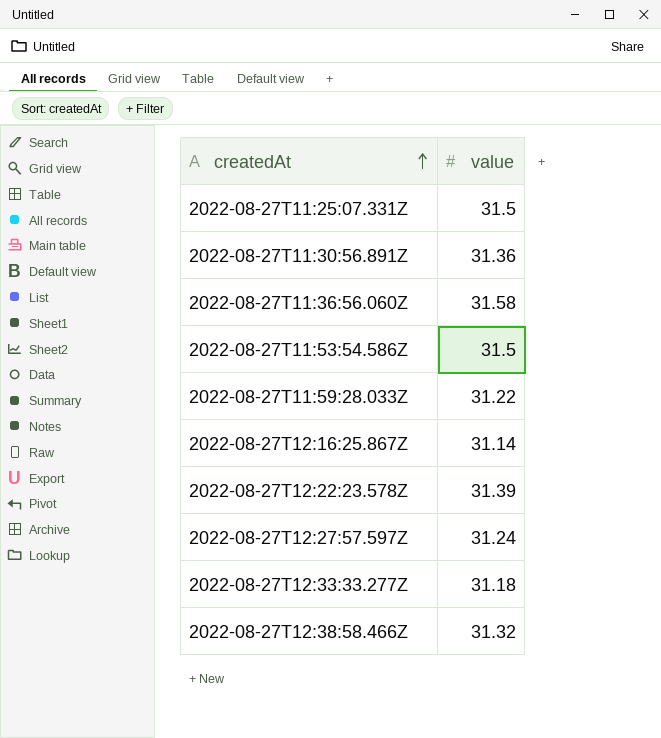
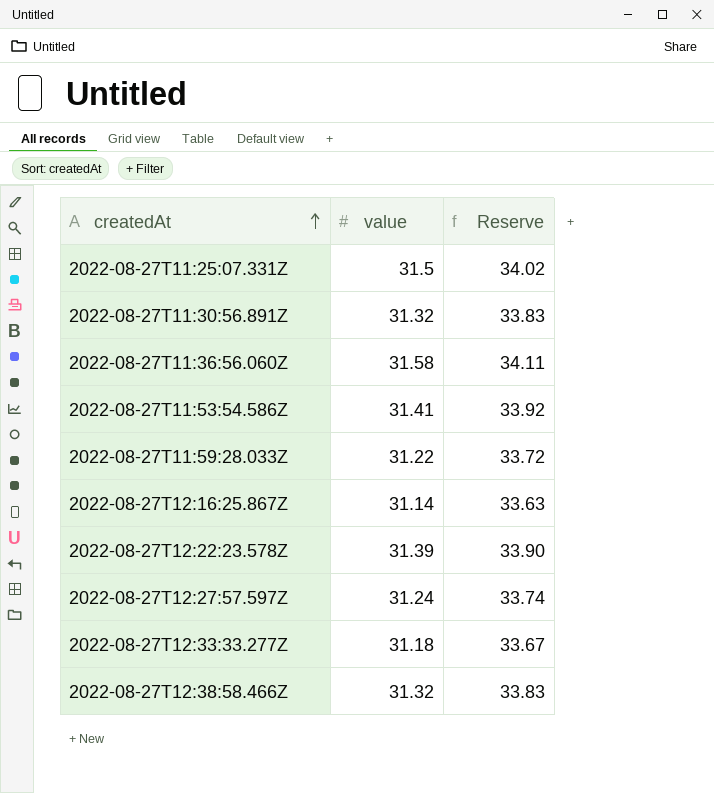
column Reserve | formula: none -> [value] * 1.08
2022-08-27T11:30:56.891Z | value: 31.36 -> 31.32
2022-08-27T11:53:54.586Z | value: 31.5 -> 31.41

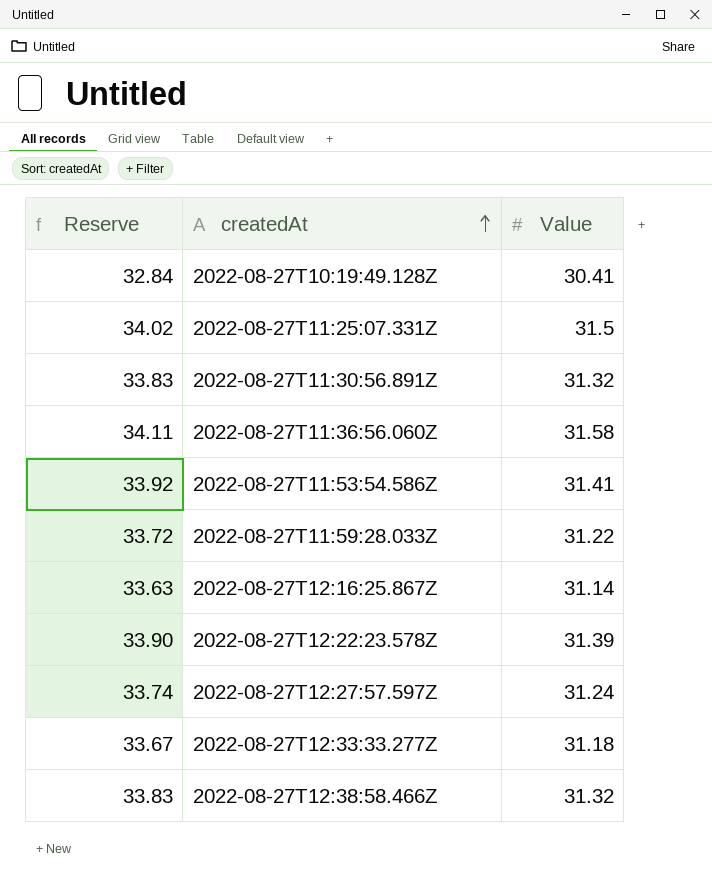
column Reserve | position: 3 -> 1
column name: value -> Value
row 2022-08-27T10:19:49.128Z: none -> 32.84 | 30.41

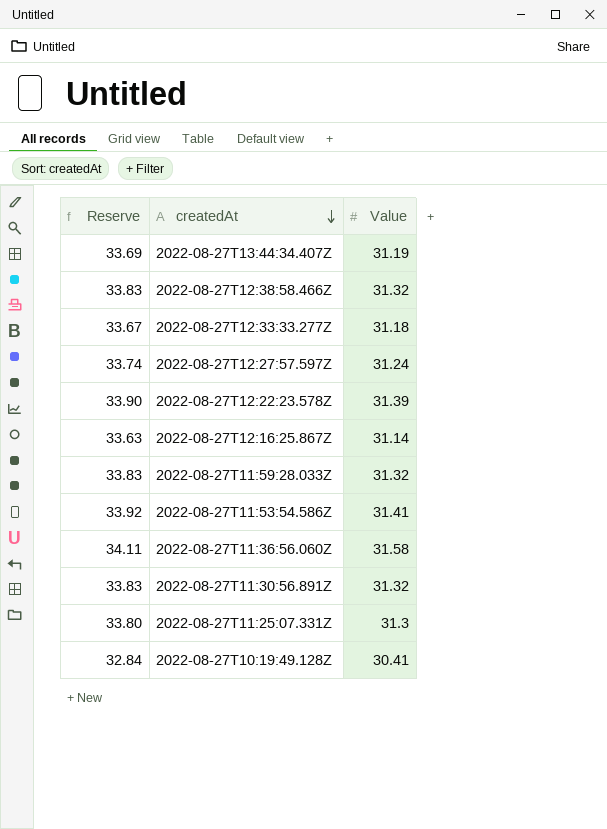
row order: createdAt ascending -> createdAt descending
row 2022-08-27T13:44:34.407Z: none -> 33.69 | 31.19
2022-08-27T11:59:28.033Z | Reserve: 33.72 -> 33.83
2022-08-27T11:59:28.033Z | Value: 31.22 -> 31.32
2022-08-27T11:25:07.331Z | Reserve: 34.02 -> 33.80
2022-08-27T11:25:07.331Z | Value: 31.5 -> 31.3

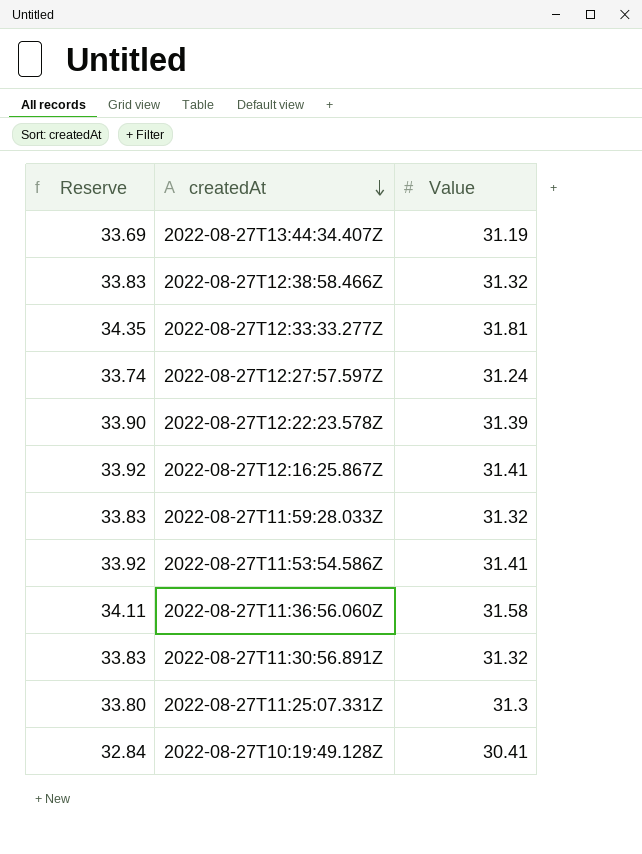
2022-08-27T12:33:33.277Z | Reserve: 33.67 -> 34.35
2022-08-27T12:33:33.277Z | Value: 31.18 -> 31.81
2022-08-27T12:16:25.867Z | Reserve: 33.63 -> 33.92
2022-08-27T12:16:25.867Z | Value: 31.14 -> 31.41

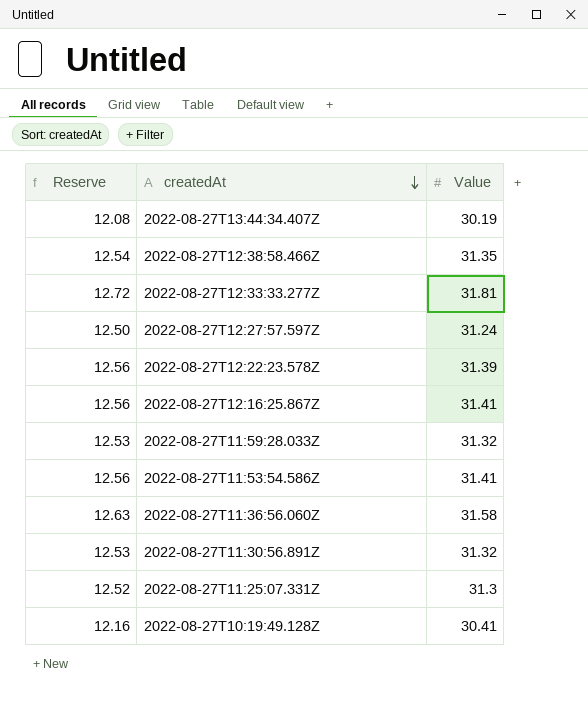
column Reserve | formula: [Value] * 1.08 -> [Value] * 0.4
2022-08-27T13:44:34.407Z | Value: 31.19 -> 30.19
2022-08-27T12:38:58.466Z | Value: 31.32 -> 31.35

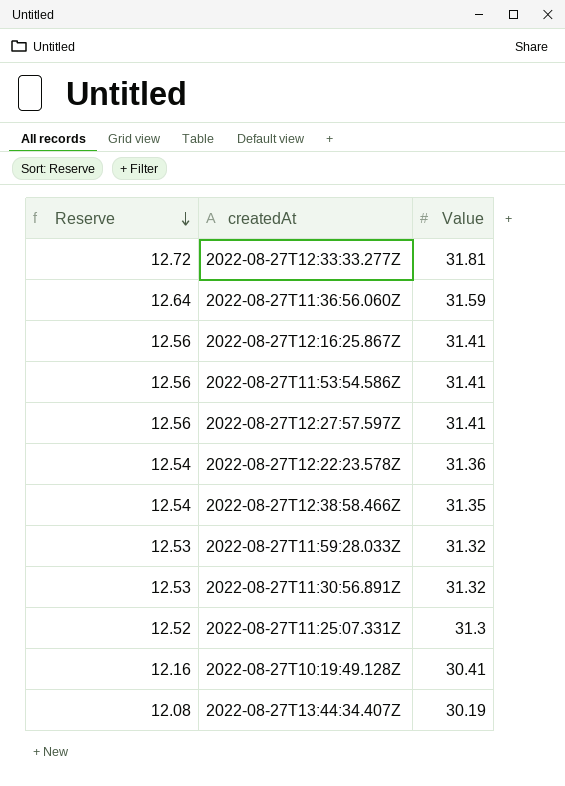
row order: createdAt descending -> Reserve descending
2022-08-27T11:36:56.060Z | Reserve: 12.63 -> 12.64
2022-08-27T11:36:56.060Z | Value: 31.58 -> 31.59
2022-08-27T12:27:57.597Z | Reserve: 12.50 -> 12.56
2022-08-27T12:27:57.597Z | Value: 31.24 -> 31.41
2022-08-27T12:22:23.578Z | Reserve: 12.56 -> 12.54
2022-08-27T12:22:23.578Z | Value: 31.39 -> 31.36

